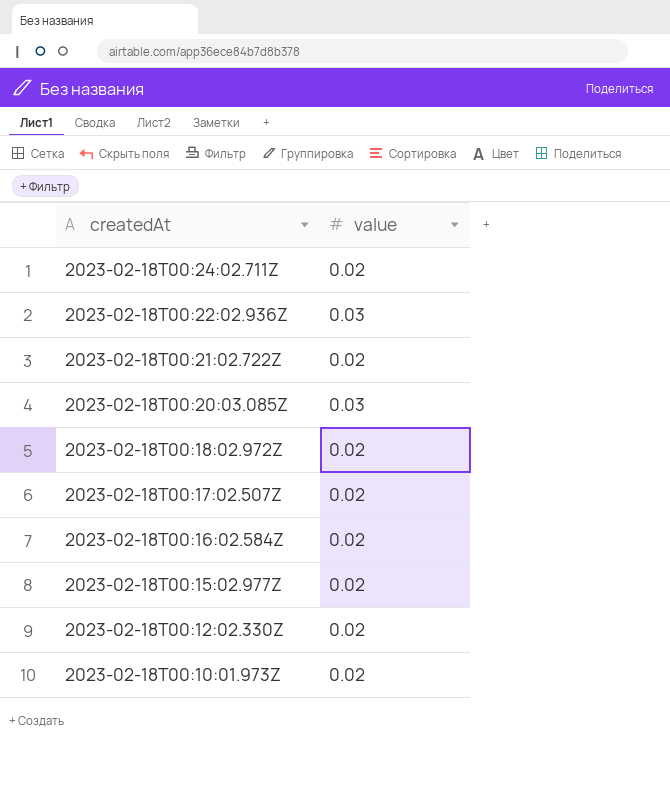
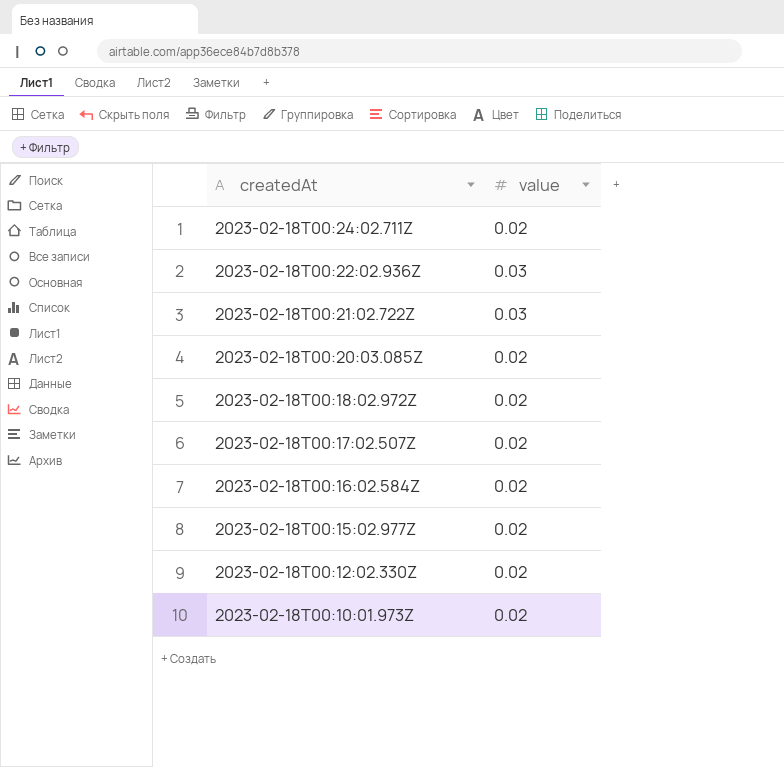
2023-02-18T00:21:02.722Z | value: 0.02 -> 0.03
2023-02-18T00:20:03.085Z | value: 0.03 -> 0.02

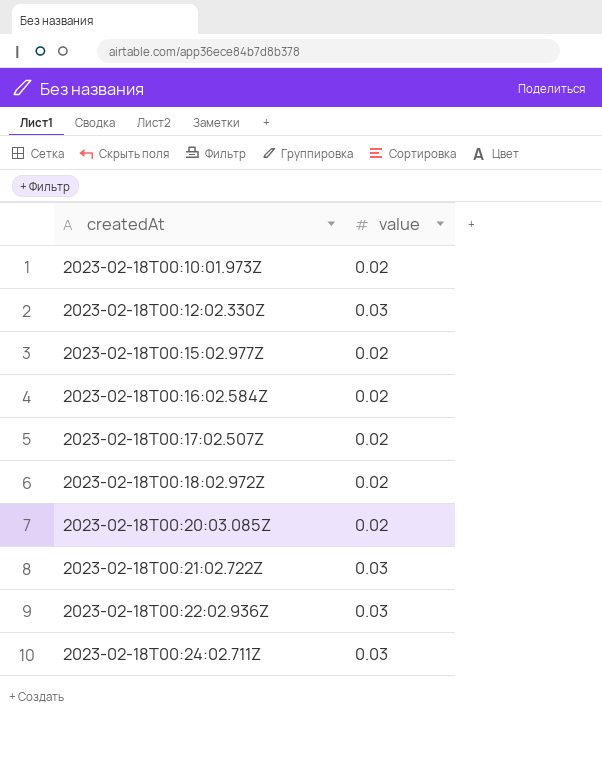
row order: createdAt descending -> createdAt ascending
2023-02-18T00:12:02.330Z | value: 0.02 -> 0.03
2023-02-18T00:24:02.711Z | value: 0.02 -> 0.03

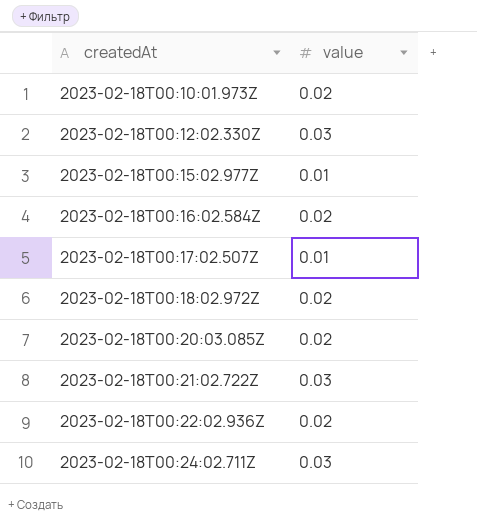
2023-02-18T00:15:02.977Z | value: 0.02 -> 0.01
2023-02-18T00:17:02.507Z | value: 0.02 -> 0.01
2023-02-18T00:22:02.936Z | value: 0.03 -> 0.02

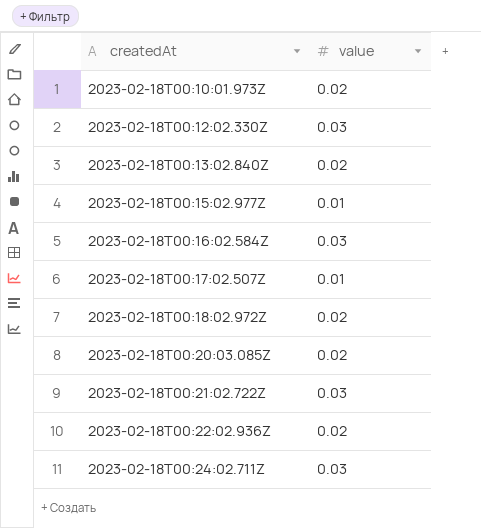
row 2023-02-18T00:13:02.840Z: none -> 0.02
2023-02-18T00:16:02.584Z | value: 0.02 -> 0.03

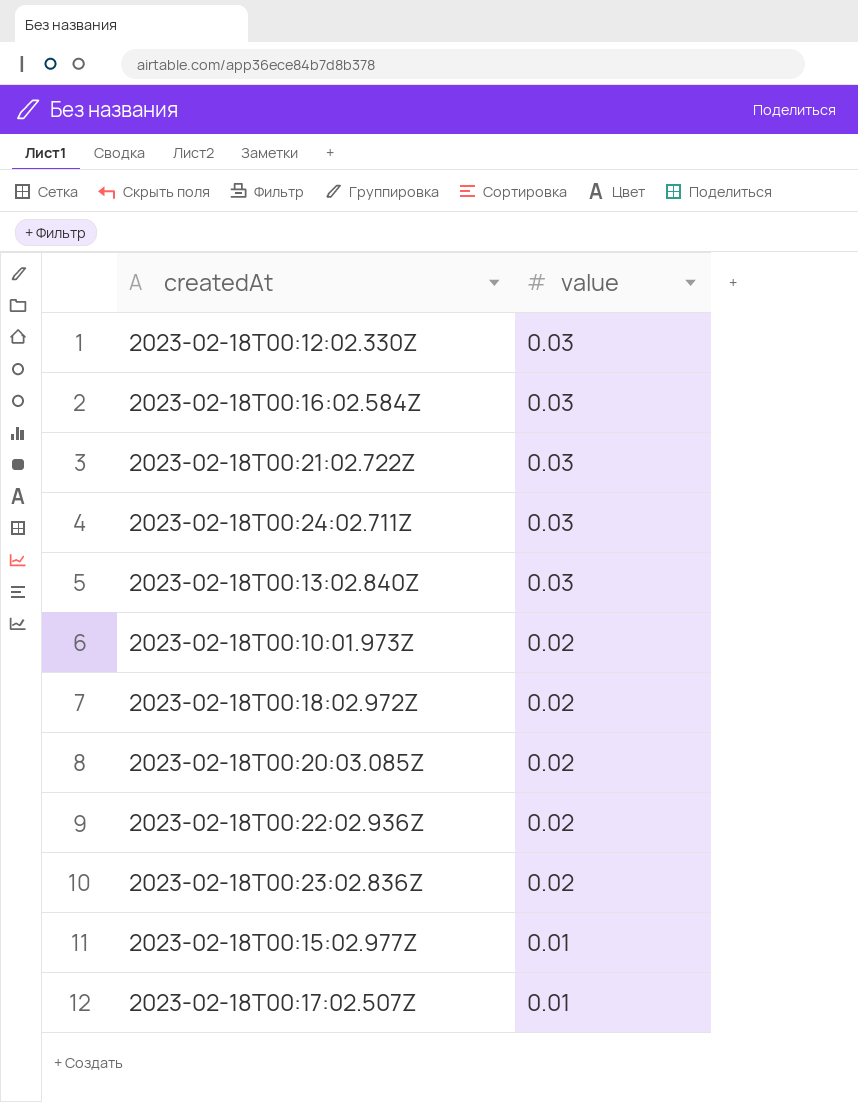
row order: createdAt ascending -> value descending
2023-02-18T00:13:02.840Z | value: 0.02 -> 0.03
row 2023-02-18T00:23:02.836Z: none -> 0.02

